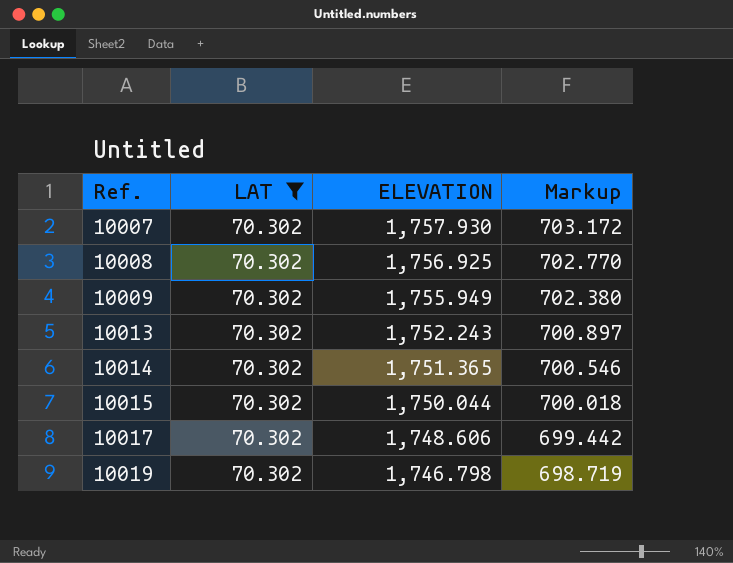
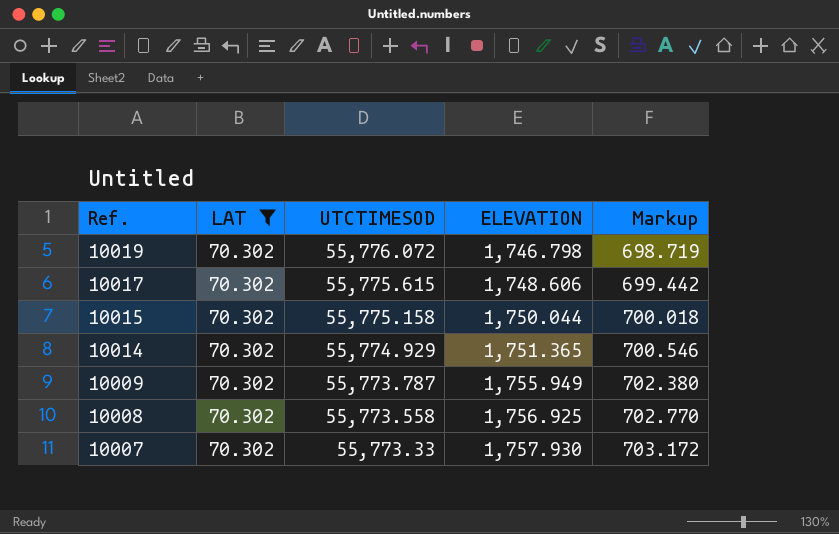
row order: Ref. ascending -> Ref. descending
column UTCTIMESOD | position: none -> 3
row 10013: 70.302 | 1,752.243 | 700.897 -> none

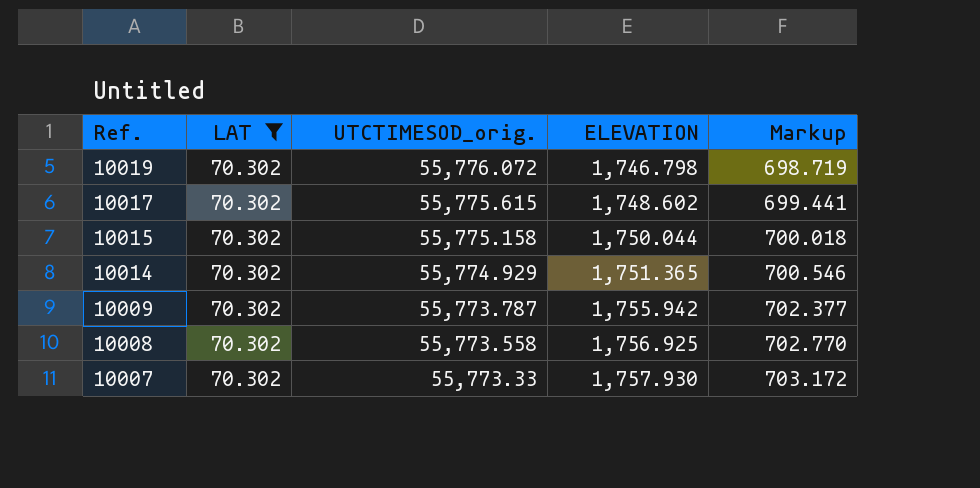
column name: UTCTIMESOD -> UTCTIMESOD_orig.
10017 | ELEVATION: 1,748.606 -> 1,748.602
10017 | Markup: 699.442 -> 699.441
10009 | ELEVATION: 1,755.949 -> 1,755.942
10009 | Markup: 702.380 -> 702.377

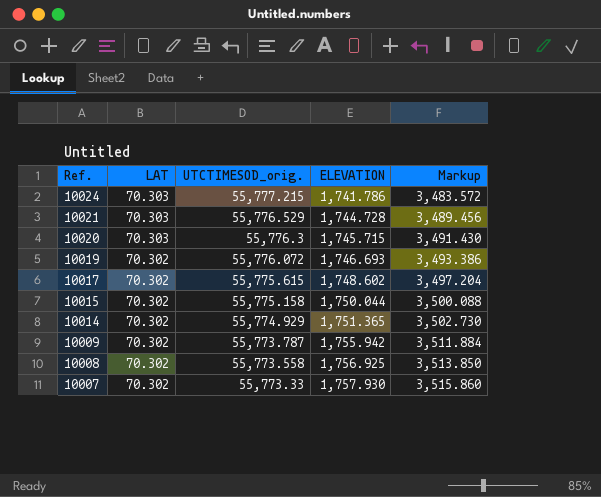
filter: LAT = 70.302 -> none
column Markup | formula: [ELEVATION] * 0.4 -> [ELEVATION] * 2
10019 | ELEVATION: 1,746.798 -> 1,746.693

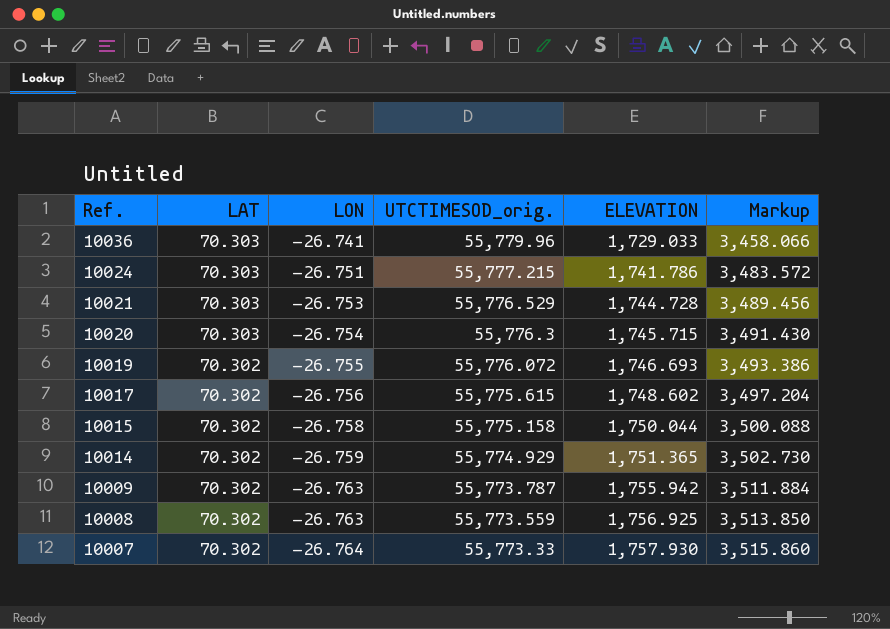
column LON | position: none -> 3
row 10036: none -> 70.303 | -26.741 | 55,779.96 | 1,729.033 | 3,458.066
10008 | UTCTIMESOD_orig.: 55,773.558 -> 55,773.559

